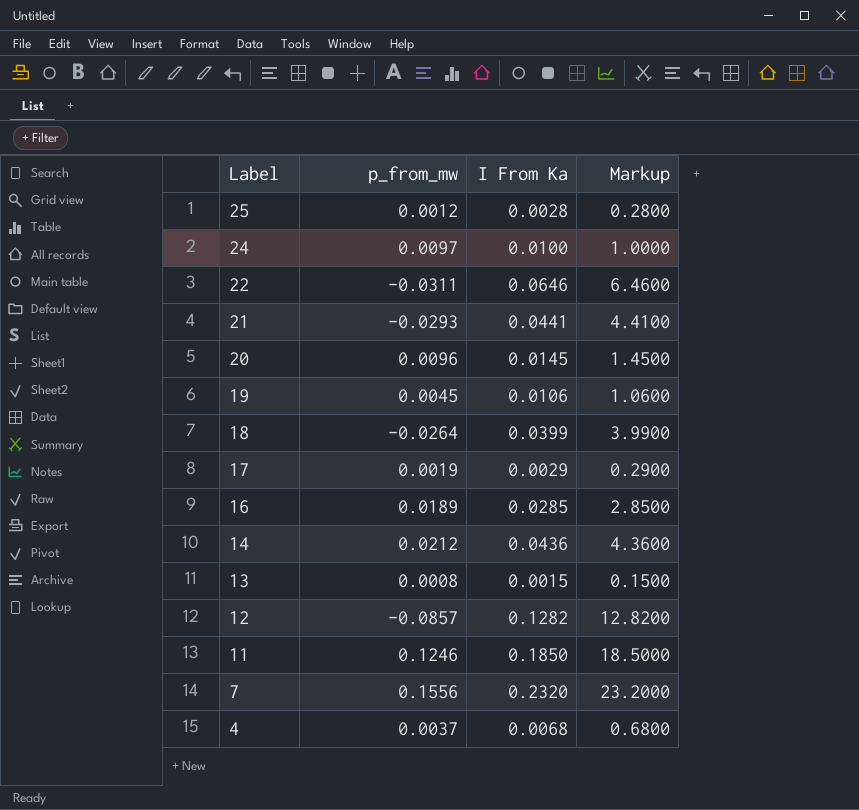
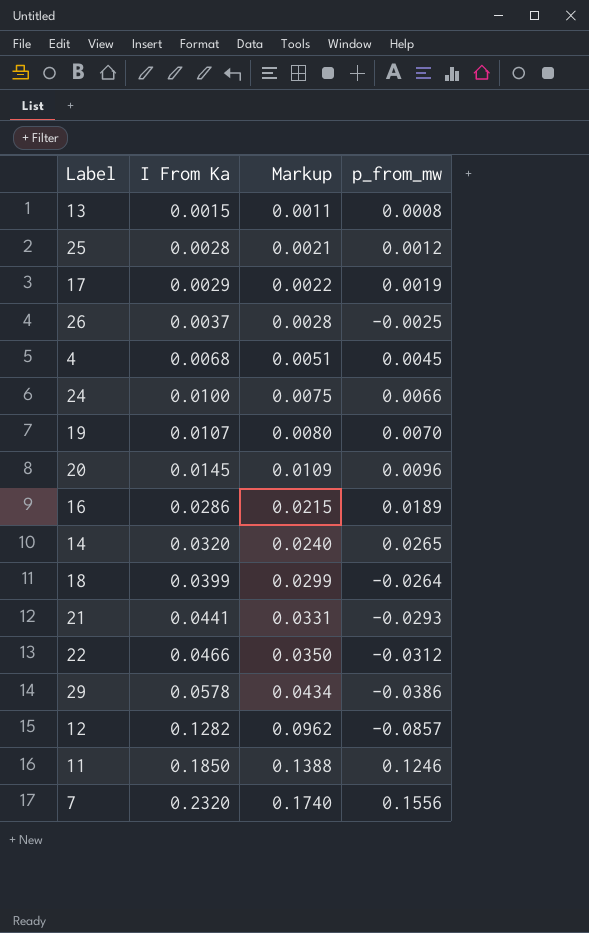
row order: Label descending -> I From Ka ascending
column Markup | formula: [I From Ka] * 100 -> [I From Ka] * 0.75
column p_from_mw | position: 2 -> 4
row 26: none -> 0.0037 | 0.0028 | -0.0025
4 | p_from_mw: 0.0037 -> 0.0045
24 | p_from_mw: 0.0097 -> 0.0066
19 | I From Ka: 0.0106 -> 0.0107
19 | p_from_mw: 0.0045 -> 0.0070
16 | I From Ka: 0.0285 -> 0.0286
14 | I From Ka: 0.0436 -> 0.0320
14 | p_from_mw: 0.0212 -> 0.0265
22 | I From Ka: 0.0646 -> 0.0466
22 | p_from_mw: -0.0311 -> -0.0312
row 29: none -> 0.0578 | 0.0434 | -0.0386

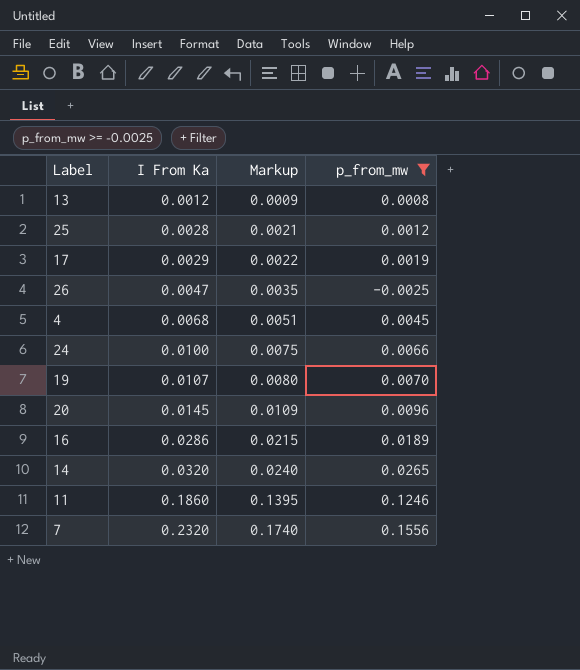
filter: none -> p_from_mw >= -0.0025
13 | I From Ka: 0.0015 -> 0.0012
13 | Markup: 0.0011 -> 0.0009
26 | I From Ka: 0.0037 -> 0.0047
26 | Markup: 0.0028 -> 0.0035
11 | I From Ka: 0.1850 -> 0.1860
11 | Markup: 0.1388 -> 0.1395

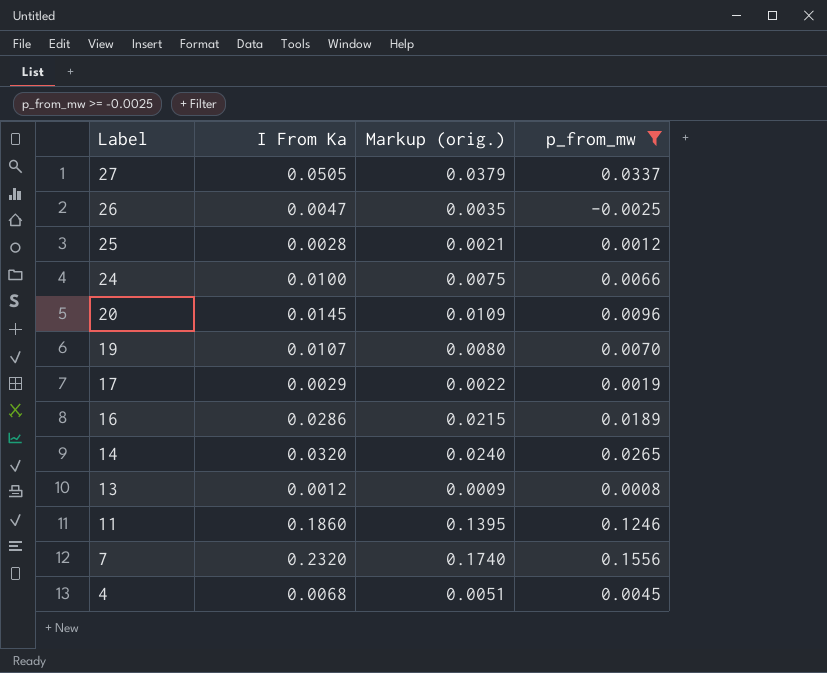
row order: I From Ka ascending -> Label descending
column name: Markup -> Markup (orig.)
row 27: none -> 0.0505 | 0.0379 | 0.0337

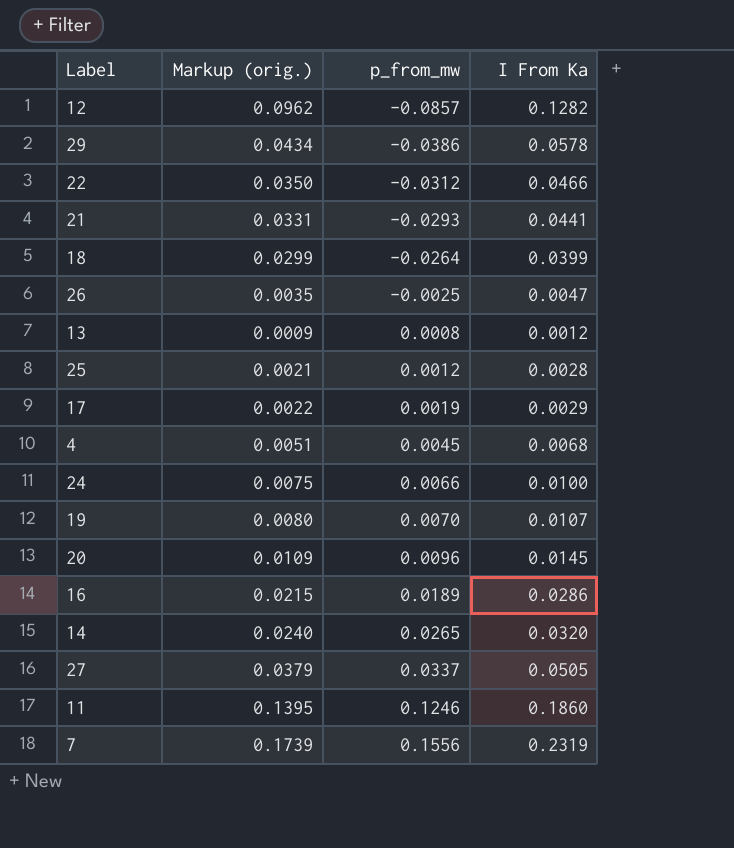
filter: p_from_mw >= -0.0025 -> none
row order: Label descending -> p_from_mw ascending
column I From Ka | position: 2 -> 4
7 | Markup (orig.): 0.1740 -> 0.1739
7 | I From Ka: 0.2320 -> 0.2319

